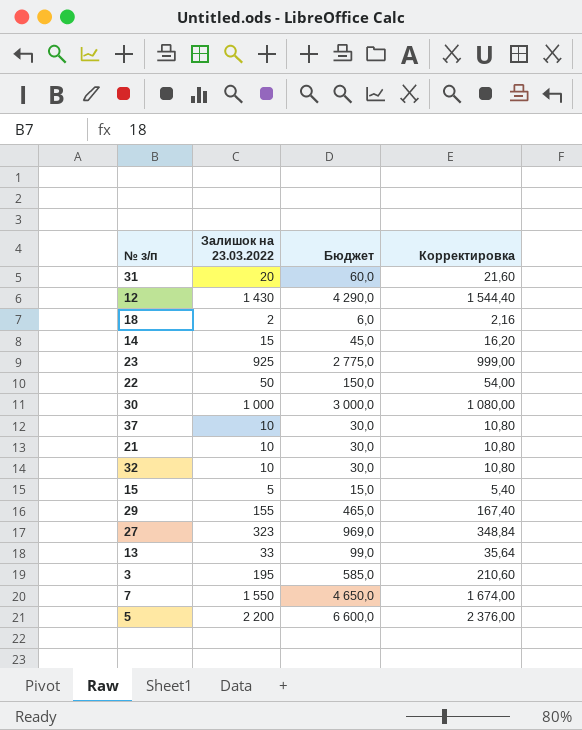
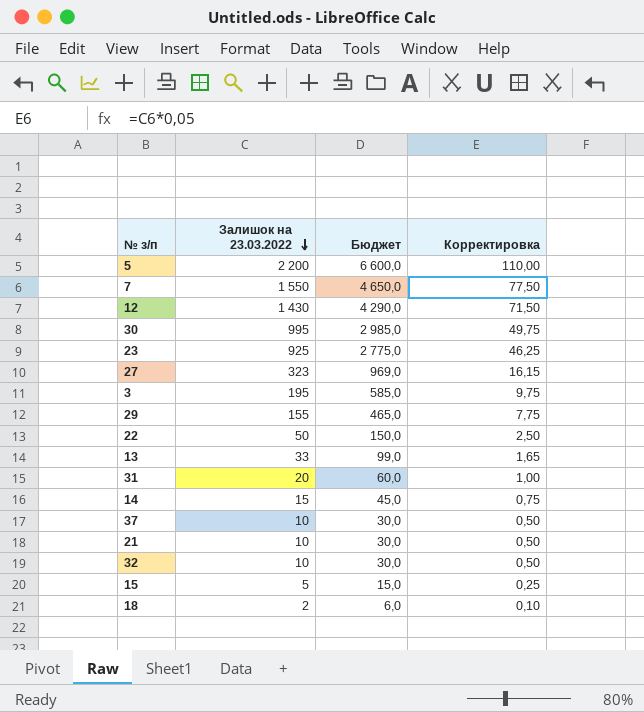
row order: none -> Залишок на 23.03.2022 descending
column Корректировка | formula: [Залишок на 23.03.2022] * 1,08 -> [Залишок на 23.03.2022] * 0,05
30 | Залишок на 23.03.2022: 1 000 -> 995
30 | Бюджет: 3 000,0 -> 2 985,0

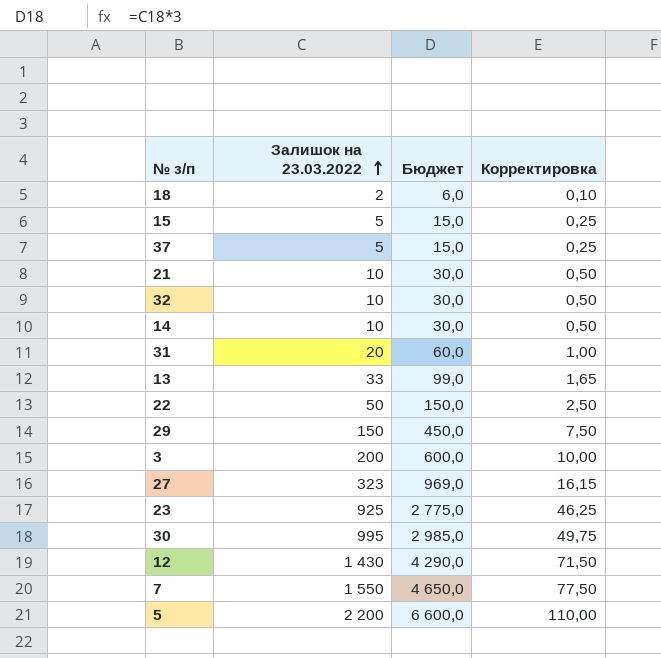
row order: Залишок на 23.03.2022 descending -> Залишок на 23.03.2022 ascending
37 | Залишок на 23.03.2022: 10 -> 5
37 | Бюджет: 30,0 -> 15,0
37 | Корректировка: 0,50 -> 0,25
14 | Залишок на 23.03.2022: 15 -> 10
14 | Бюджет: 45,0 -> 30,0
14 | Корректировка: 0,75 -> 0,50
29 | Залишок на 23.03.2022: 155 -> 150
29 | Бюджет: 465,0 -> 450,0
29 | Корректировка: 7,75 -> 7,50
3 | Залишок на 23.03.2022: 195 -> 200
3 | Бюджет: 585,0 -> 600,0
3 | Корректировка: 9,75 -> 10,00

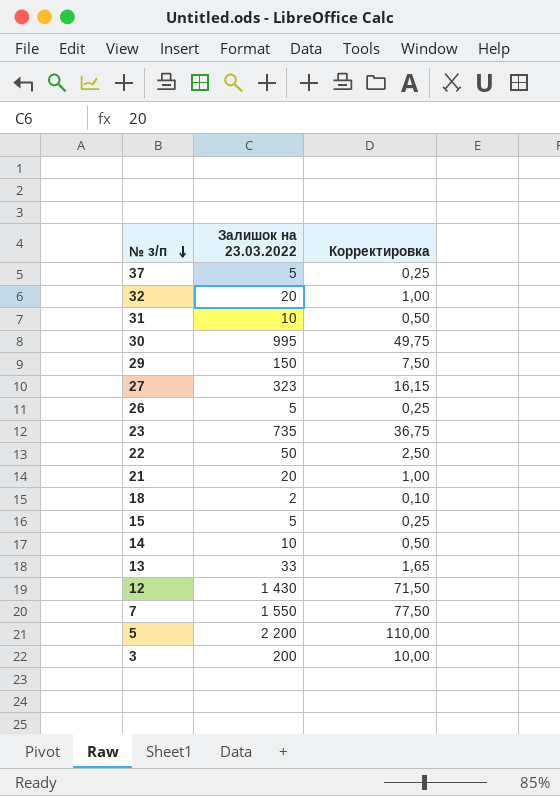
row order: Залишок на 23.03.2022 ascending -> № з/п descending
column Бюджет | formula: [Залишок на 23.03.2022] * 3 -> none
32 | Залишок на 23.03.2022: 10 -> 20
32 | Корректировка: 0,50 -> 1,00
31 | Залишок на 23.03.2022: 20 -> 10
31 | Корректировка: 1,00 -> 0,50
row 26: none -> 5 | 0,25
23 | Залишок на 23.03.2022: 925 -> 735
23 | Корректировка: 46,25 -> 36,75
21 | Залишок на 23.03.2022: 10 -> 20
21 | Корректировка: 0,50 -> 1,00

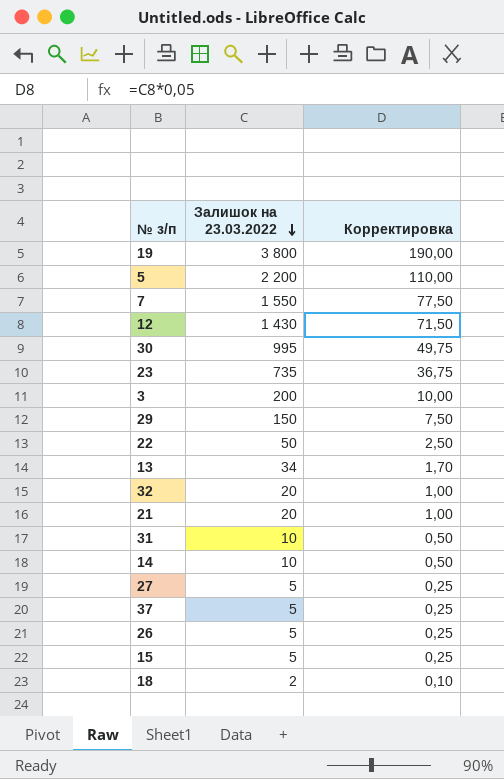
row order: № з/п descending -> Залишок на 23.03.2022 descending
row 19: none -> 3 800 | 190,00
13 | Залишок на 23.03.2022: 33 -> 34
13 | Корректировка: 1,65 -> 1,70
27 | Залишок на 23.03.2022: 323 -> 5
27 | Корректировка: 16,15 -> 0,25

